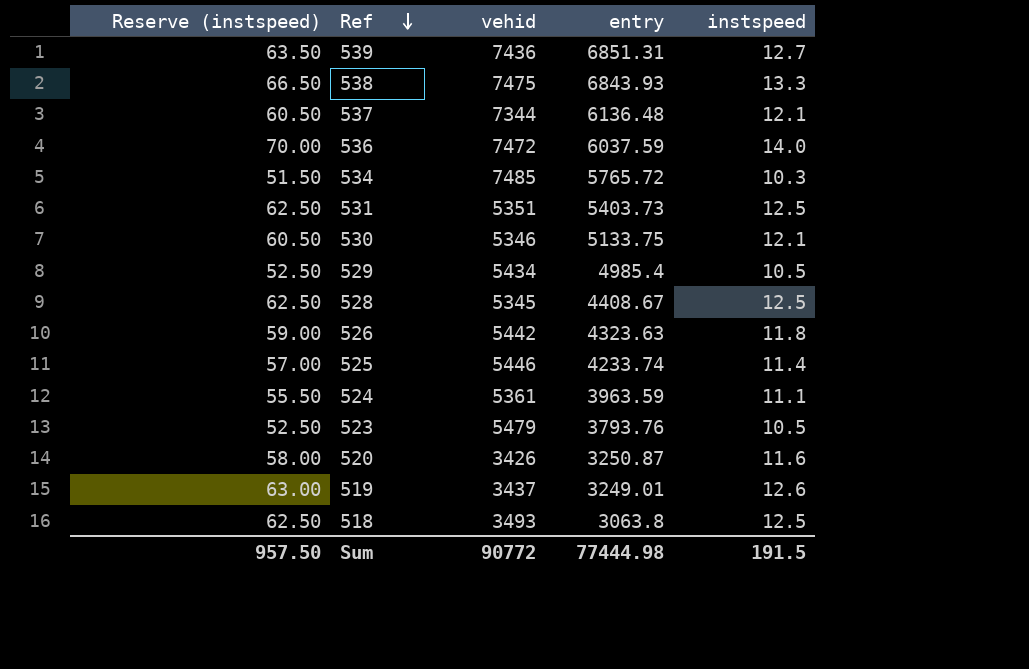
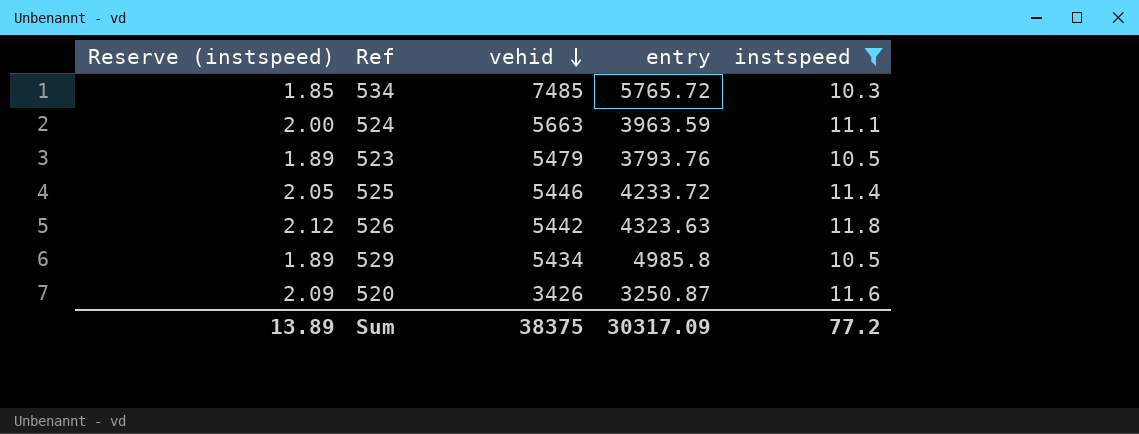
filter: none -> instspeed <= 11.8
row order: Ref descending -> vehid descending
column Reserve (instspeed) | formula: [instspeed] * 5 -> [instspeed] * 0.18
524 | vehid: 5361 -> 5663
525 | entry: 4233.74 -> 4233.72
529 | entry: 4985.4 -> 4985.8
Sum | Reserve (instspeed): 957.50 -> 13.89
Sum | vehid: 90772 -> 38375
Sum | entry: 77444.98 -> 30317.09
Sum | instspeed: 191.5 -> 77.2

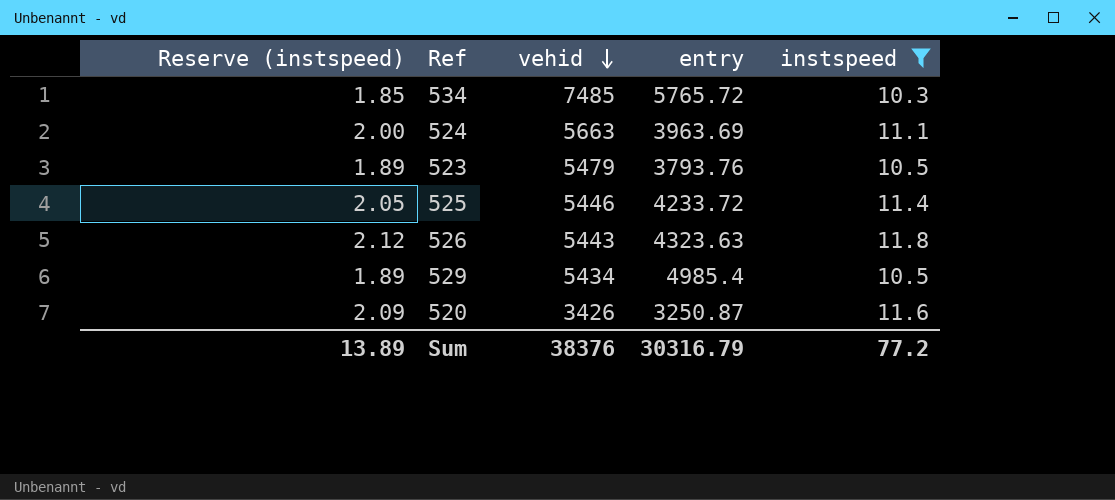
524 | entry: 3963.59 -> 3963.69
526 | vehid: 5442 -> 5443
529 | entry: 4985.8 -> 4985.4
Sum | vehid: 38375 -> 38376
Sum | entry: 30317.09 -> 30316.79

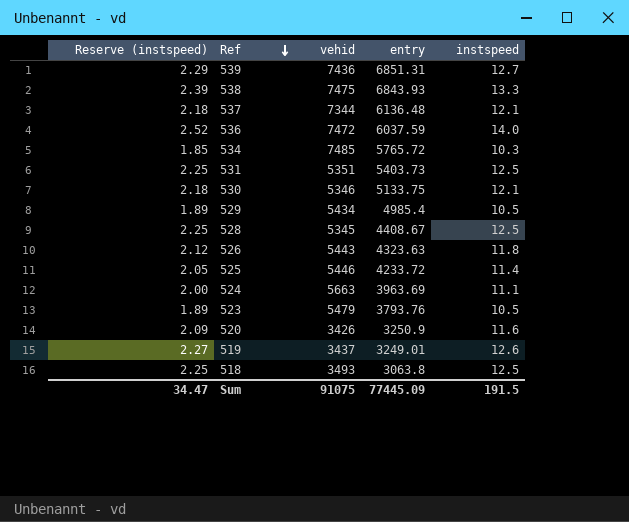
filter: instspeed <= 11.8 -> none
row order: vehid descending -> Ref descending
520 | entry: 3250.87 -> 3250.9
Sum | Reserve (instspeed): 13.89 -> 34.47
Sum | vehid: 38376 -> 91075
Sum | entry: 30316.79 -> 77445.09
Sum | instspeed: 77.2 -> 191.5

